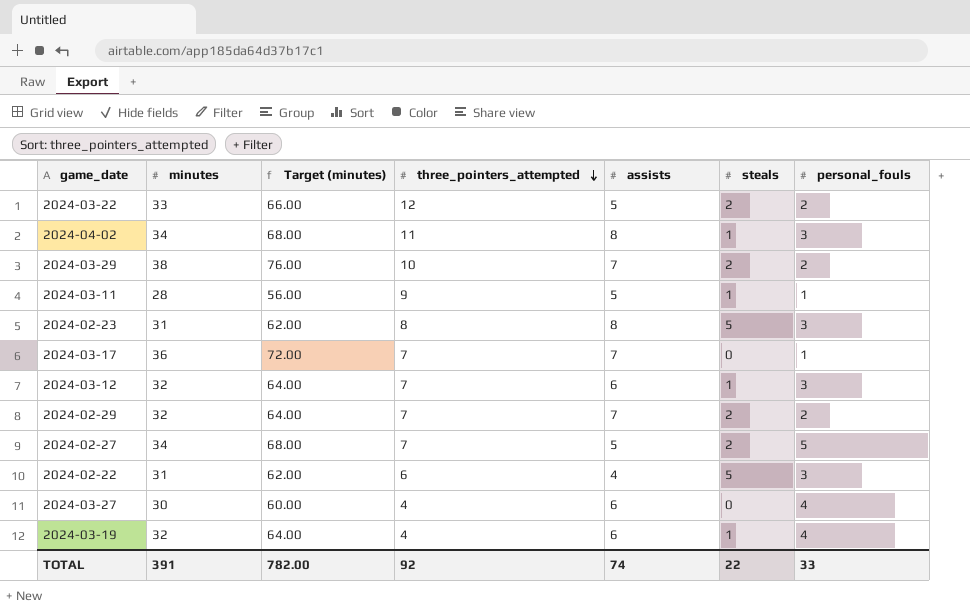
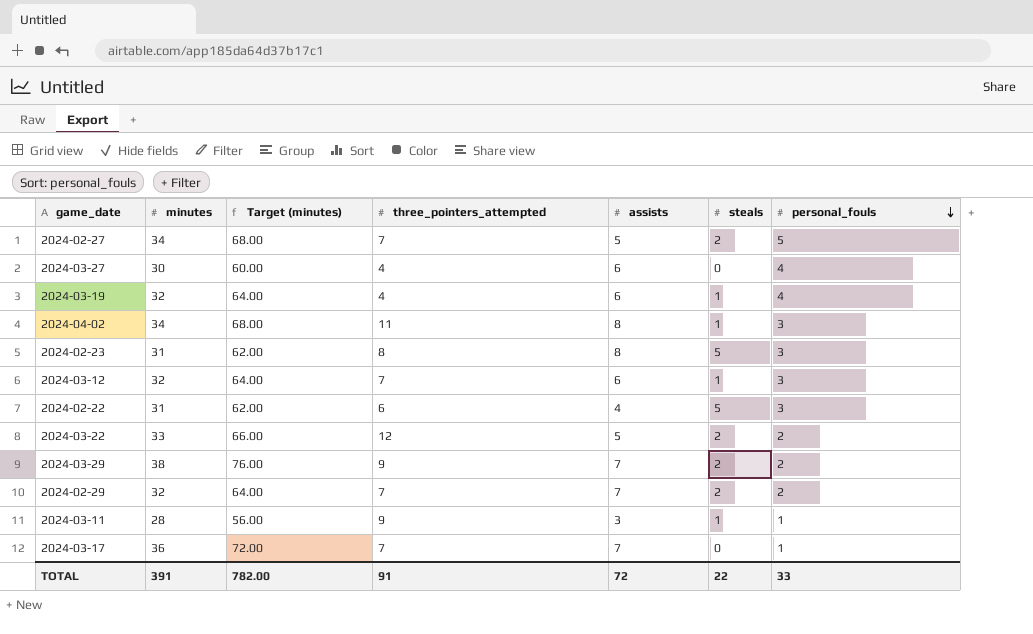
row order: three_pointers_attempted descending -> personal_fouls descending
2024-03-29 | three_pointers_attempted: 10 -> 9
2024-03-11 | assists: 5 -> 3
TOTAL | three_pointers_attempted: 92 -> 91
TOTAL | assists: 74 -> 72

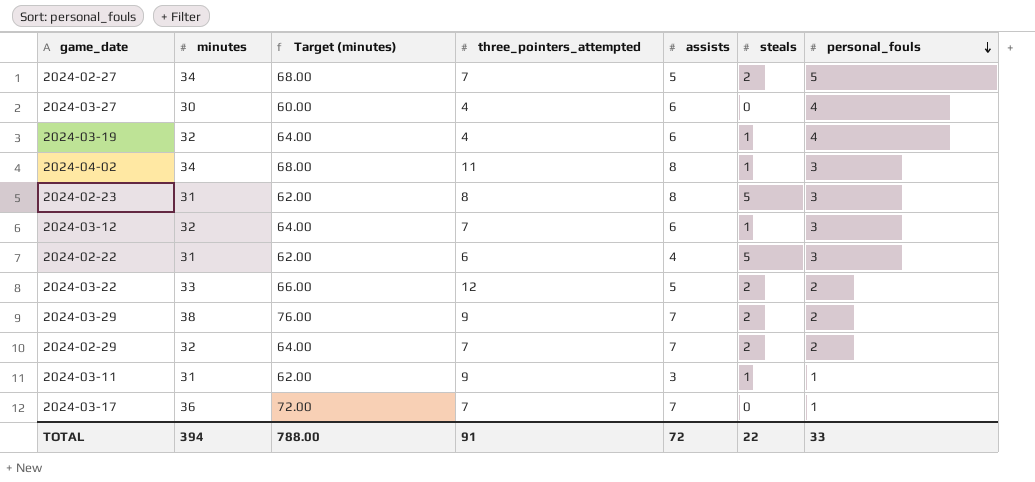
2024-03-11 | minutes: 28 -> 31
2024-03-11 | Target (minutes): 56.00 -> 62.00
TOTAL | minutes: 391 -> 394
TOTAL | Target (minutes): 782.00 -> 788.00

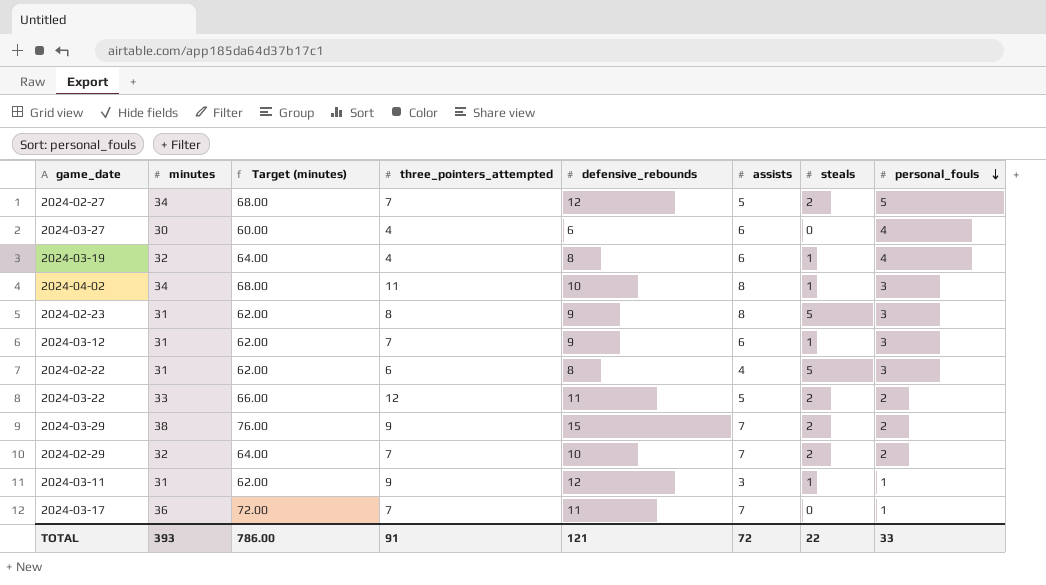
column defensive_rebounds | position: none -> 5
2024-03-12 | minutes: 32 -> 31
2024-03-12 | Target (minutes): 64.00 -> 62.00
TOTAL | minutes: 394 -> 393
TOTAL | Target (minutes): 788.00 -> 786.00

